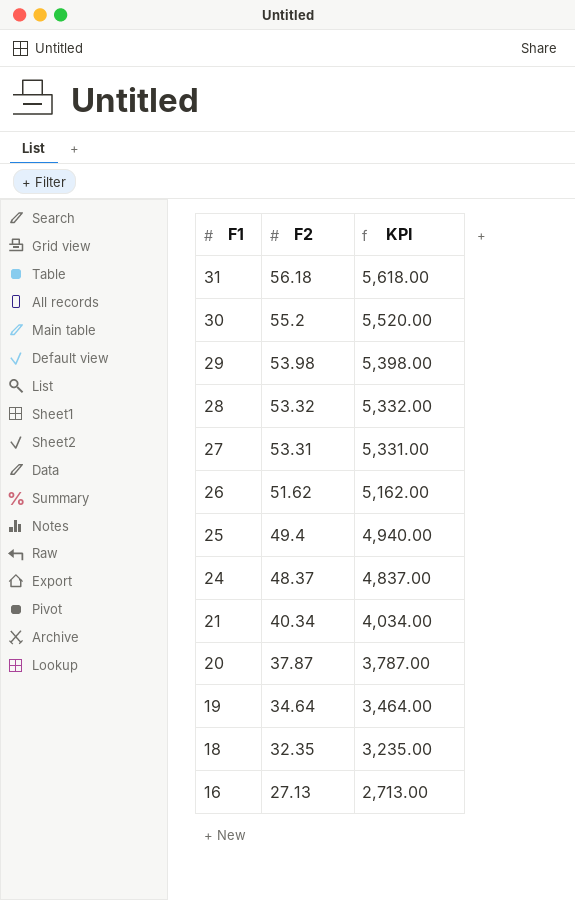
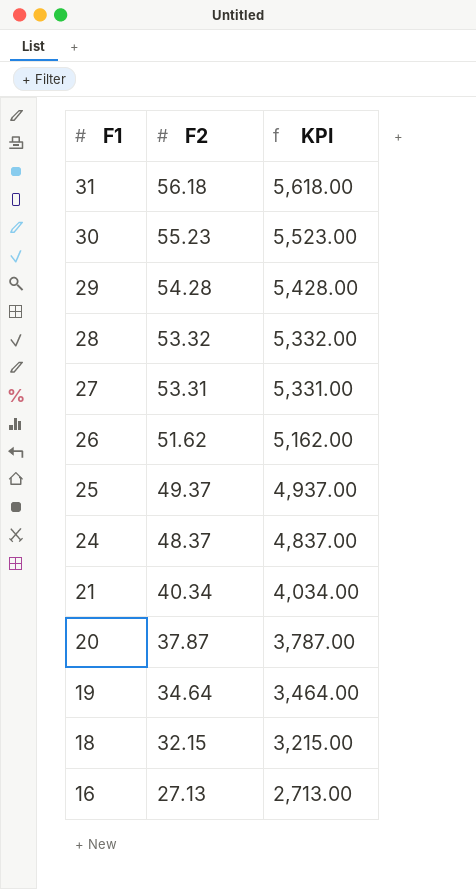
30 | F2: 55.2 -> 55.23
30 | KPI: 5,520.00 -> 5,523.00
29 | F2: 53.98 -> 54.28
29 | KPI: 5,398.00 -> 5,428.00
25 | F2: 49.4 -> 49.37
25 | KPI: 4,940.00 -> 4,937.00
18 | F2: 32.35 -> 32.15
18 | KPI: 3,235.00 -> 3,215.00

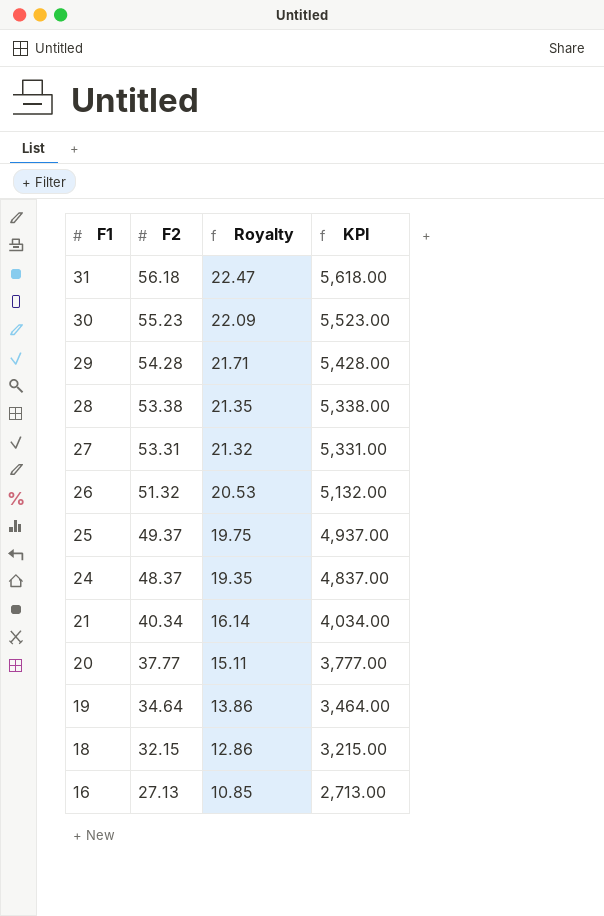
column Royalty | formula: none -> [F2] * 0.4
28 | F2: 53.32 -> 53.38
28 | KPI: 5,332.00 -> 5,338.00
26 | F2: 51.62 -> 51.32
26 | KPI: 5,162.00 -> 5,132.00
20 | F2: 37.87 -> 37.77
20 | KPI: 3,787.00 -> 3,777.00

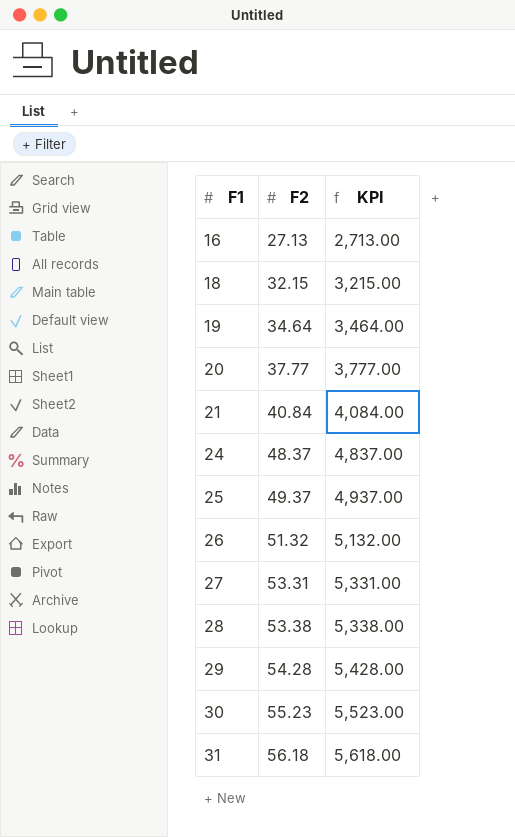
row order: F1 descending -> F1 ascending
column Royalty | formula: [F2] * 0.4 -> none
21 | F2: 40.34 -> 40.84
21 | KPI: 4,034.00 -> 4,084.00

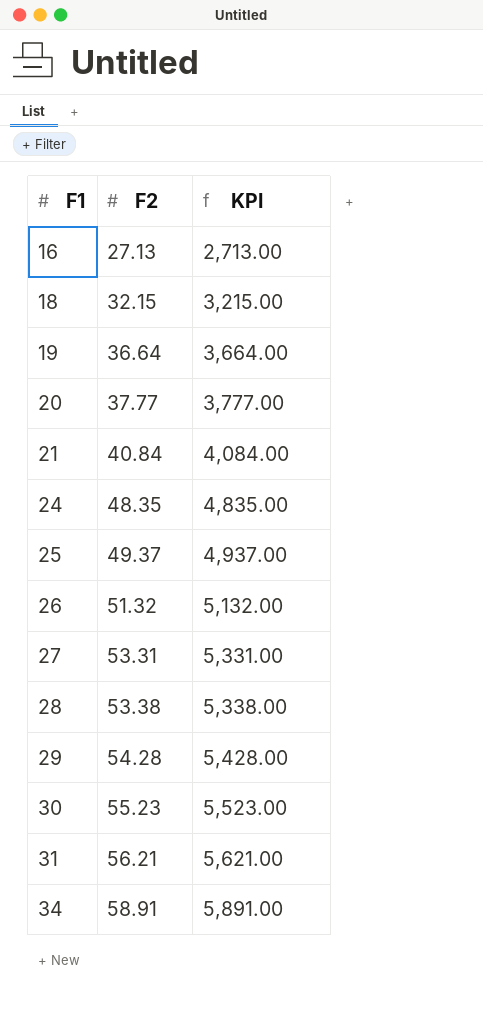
19 | F2: 34.64 -> 36.64
19 | KPI: 3,464.00 -> 3,664.00
24 | F2: 48.37 -> 48.35
24 | KPI: 4,837.00 -> 4,835.00
31 | F2: 56.18 -> 56.21
31 | KPI: 5,618.00 -> 5,621.00
row 34: none -> 58.91 | 5,891.00

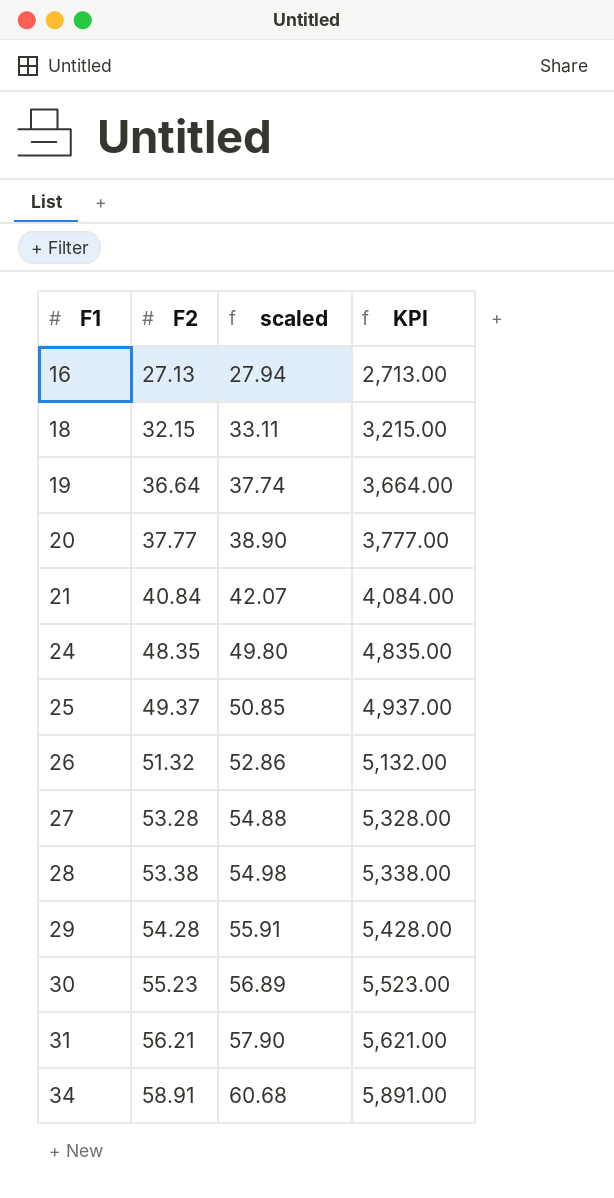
column scaled | formula: none -> [F2] * 1.03
27 | F2: 53.31 -> 53.28
27 | KPI: 5,331.00 -> 5,328.00

